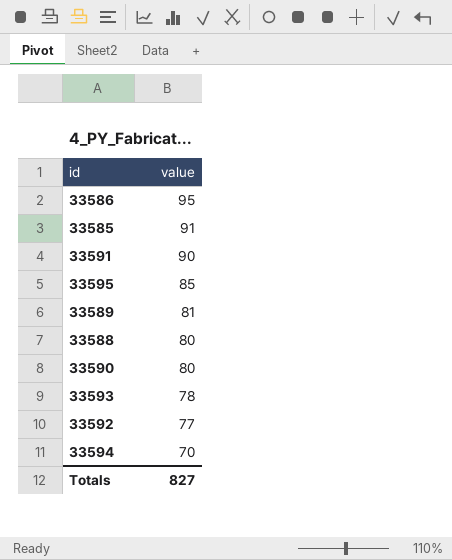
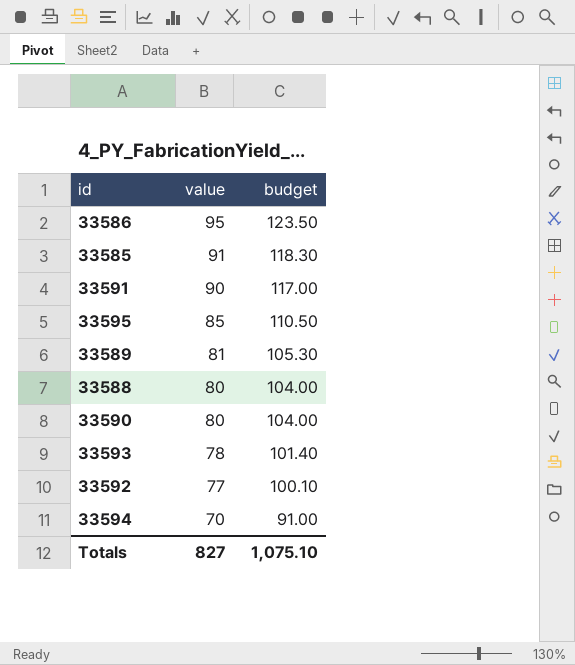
column budget | formula: none -> [value] * 1.3

